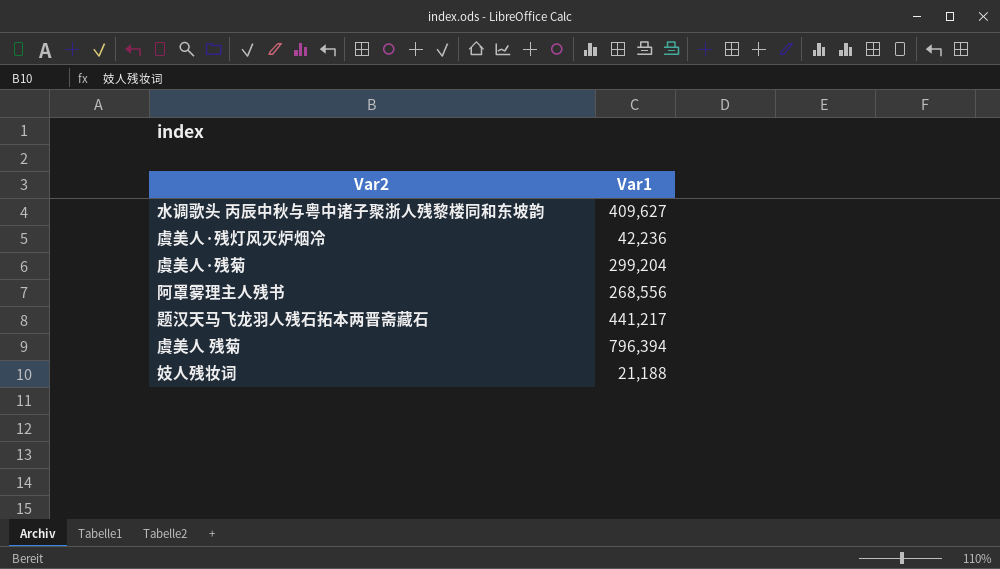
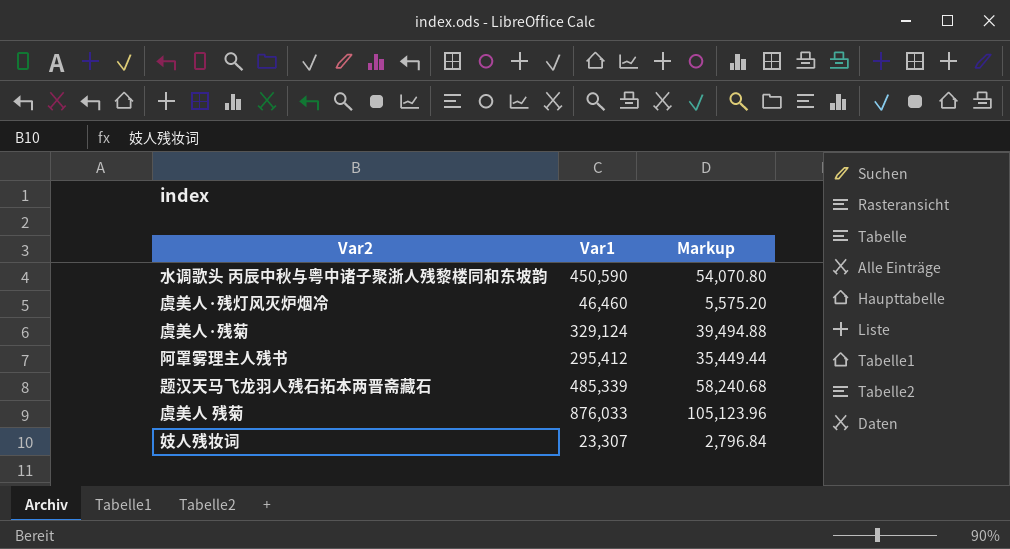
column Markup | formula: none -> [Var1] * 0.12
水调歌头 丙辰中秋与粤中诸子聚浙人残黎楼同和东坡韵 | Var1: 409,627 -> 450,590
虞美人·残灯风灭炉烟冷 | Var1: 42,236 -> 46,460
虞美人·残菊 | Var1: 299,204 -> 329,124
阿罩雾理主人残书 | Var1: 268,556 -> 295,412
题汉天马飞龙羽人残石拓本两晋斋藏石 | Var1: 441,217 -> 485,339
虞美人 残菊 | Var1: 796,394 -> 876,033
妓人残妆词 | Var1: 21,188 -> 23,307

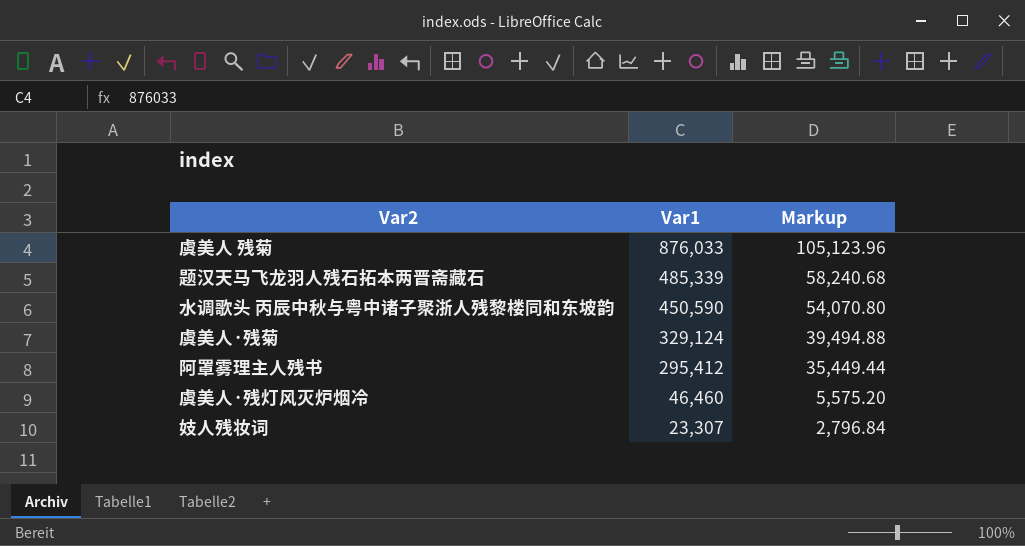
row order: none -> Var1 descending

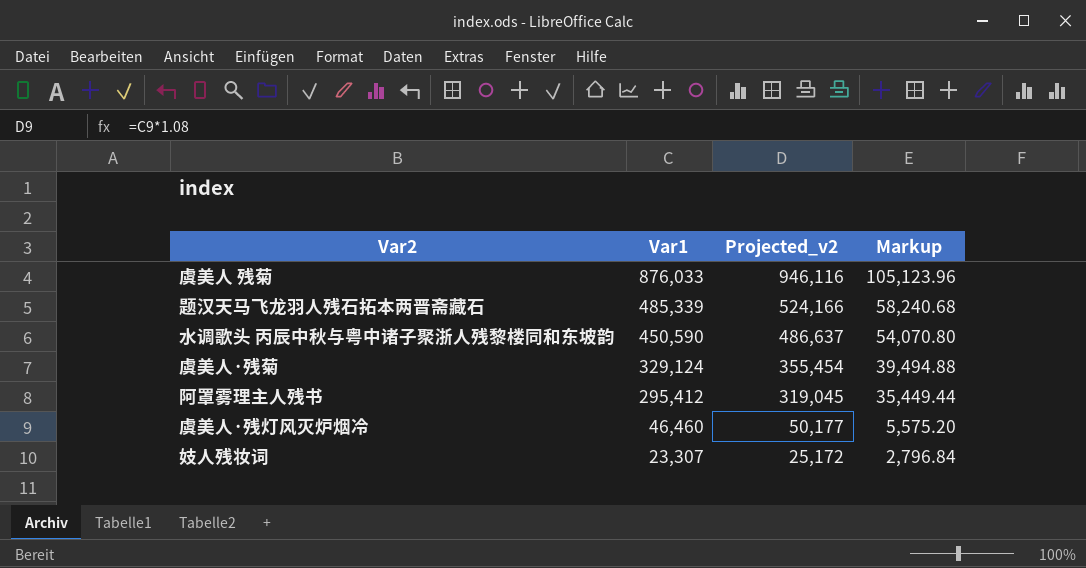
column Projected_v2 | formula: none -> [Var1] * 1.08

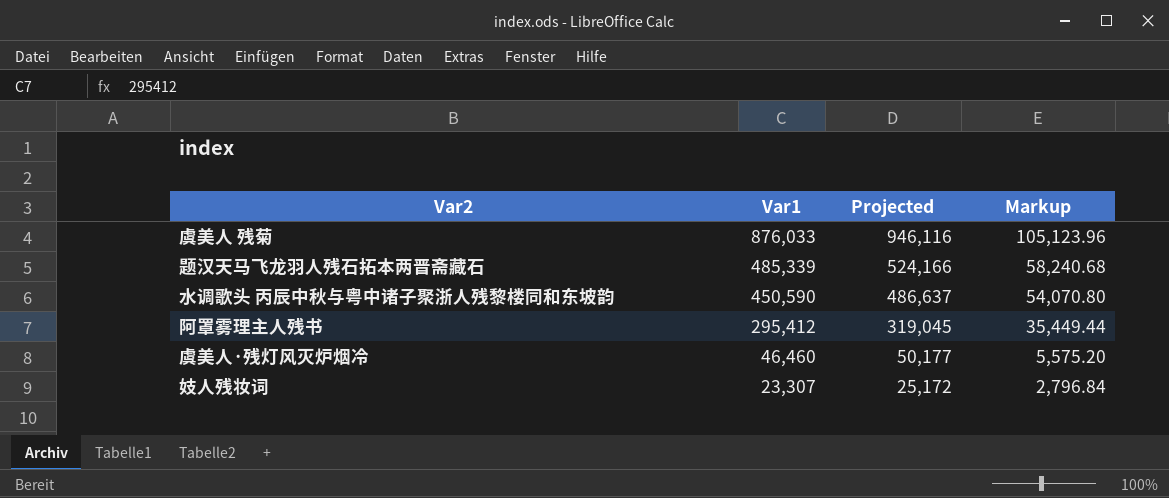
column name: Projected_v2 -> Projected
row 虞美人·残菊: 329,124 | 355,454 | 39,494.88 -> none

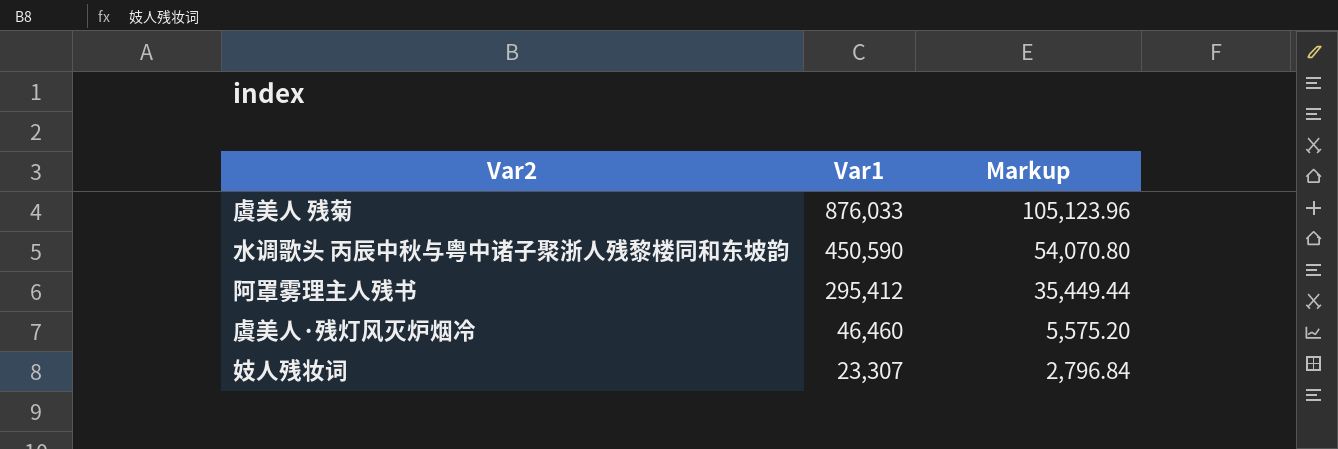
column Projected | formula: [Var1] * 1.08 -> none
row 题汉天马飞龙羽人残石拓本两晋斋藏石: 485,339 | 524,166 | 58,240.68 -> none

